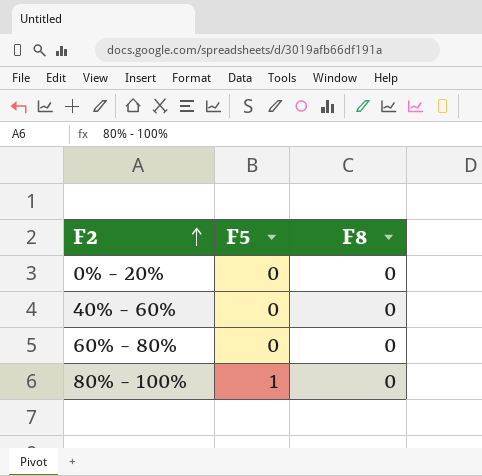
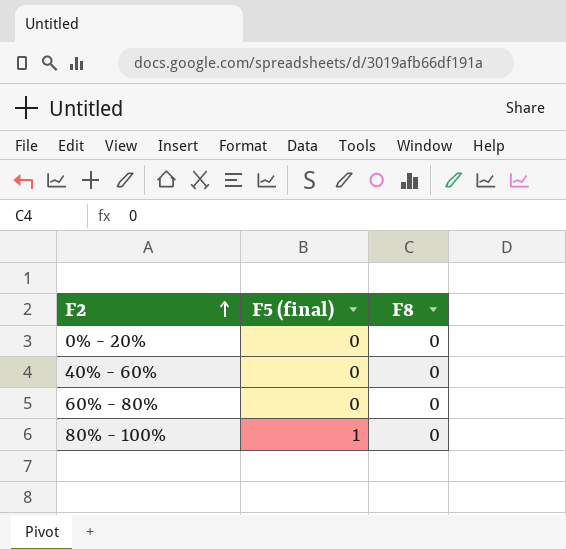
column name: F5 -> F5 (final)

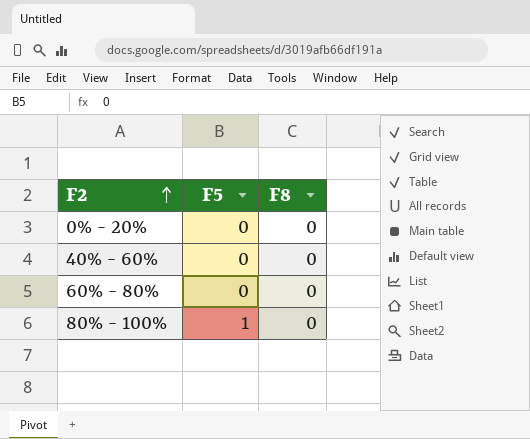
column name: F5 (final) -> F5

